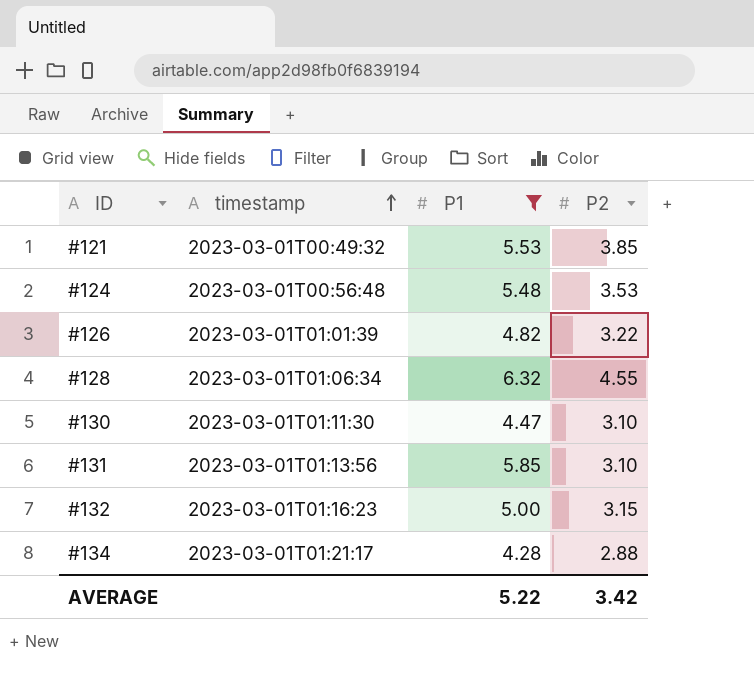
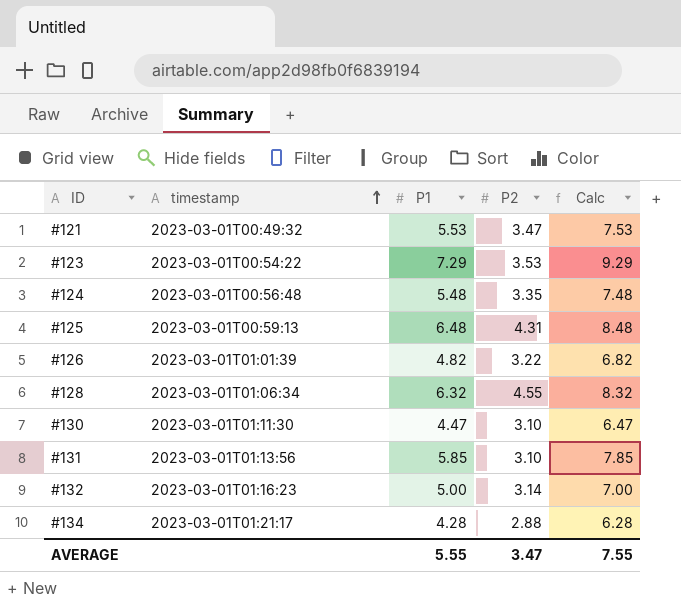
filter: P1 <= 6.32 -> none
column Calc | formula: none -> [P1] + 2
#121 | P2: 3.85 -> 3.47
#124 | P2: 3.53 -> 3.35
#132 | P2: 3.15 -> 3.14
AVERAGE | P1: 5.22 -> 5.55
AVERAGE | P2: 3.42 -> 3.47

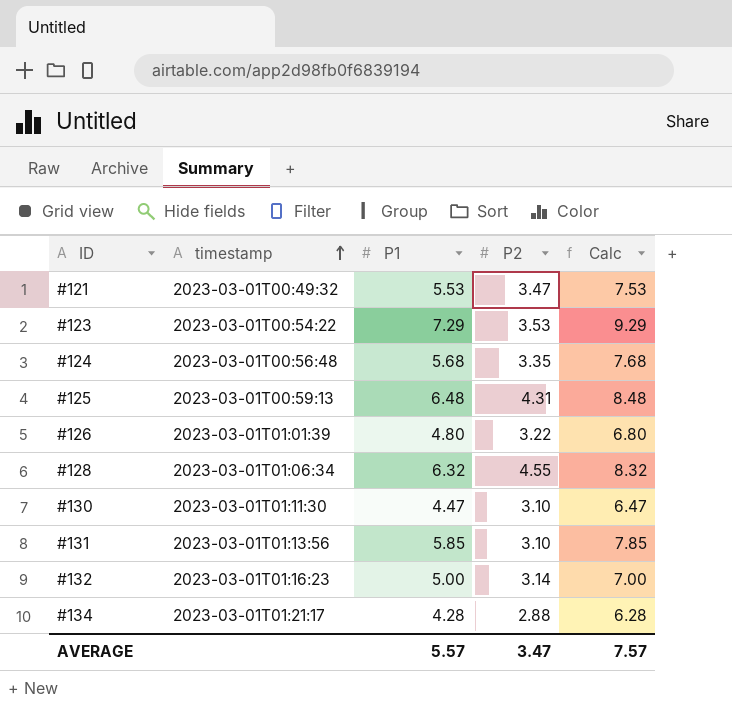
#124 | P1: 5.48 -> 5.68
#124 | Calc: 7.48 -> 7.68
#126 | P1: 4.82 -> 4.80
#126 | Calc: 6.82 -> 6.80
AVERAGE | P1: 5.55 -> 5.57
AVERAGE | Calc: 7.55 -> 7.57

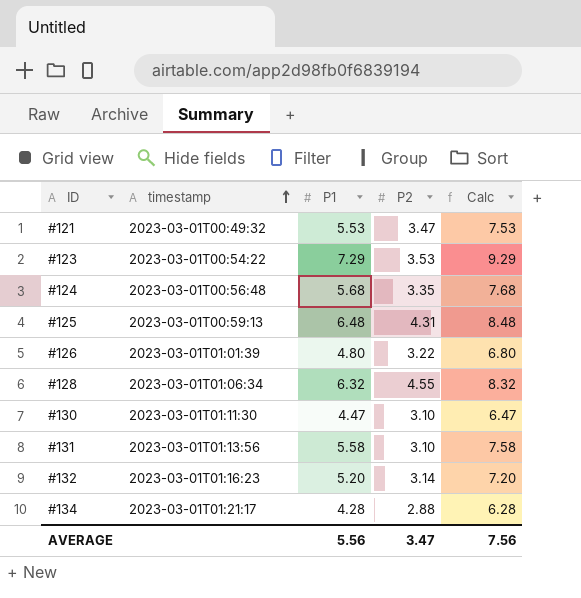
#131 | P1: 5.85 -> 5.58
#131 | Calc: 7.85 -> 7.58
#132 | P1: 5.00 -> 5.20
#132 | Calc: 7.00 -> 7.20
AVERAGE | P1: 5.57 -> 5.56
AVERAGE | Calc: 7.57 -> 7.56

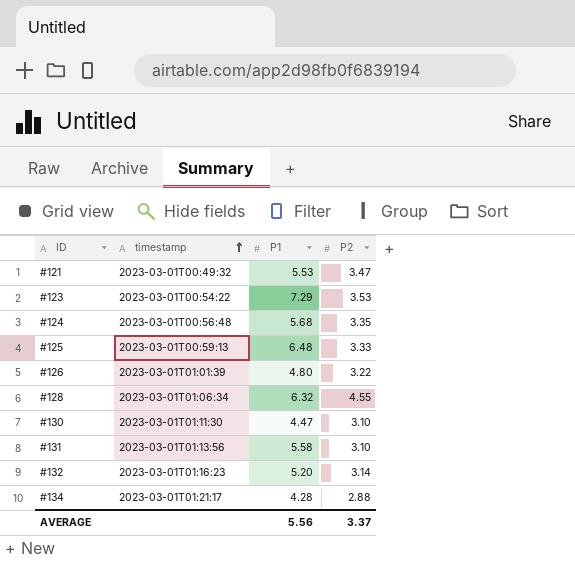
column Calc | formula: [P1] + 2 -> none
#125 | P2: 4.31 -> 3.33
AVERAGE | P2: 3.47 -> 3.37

